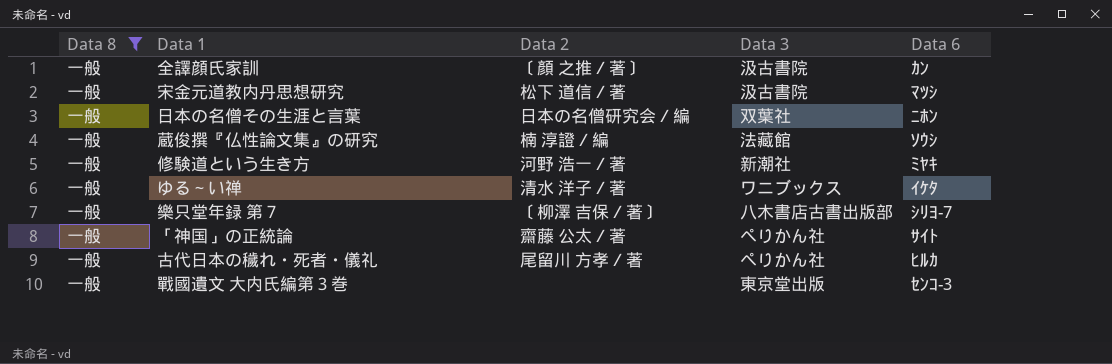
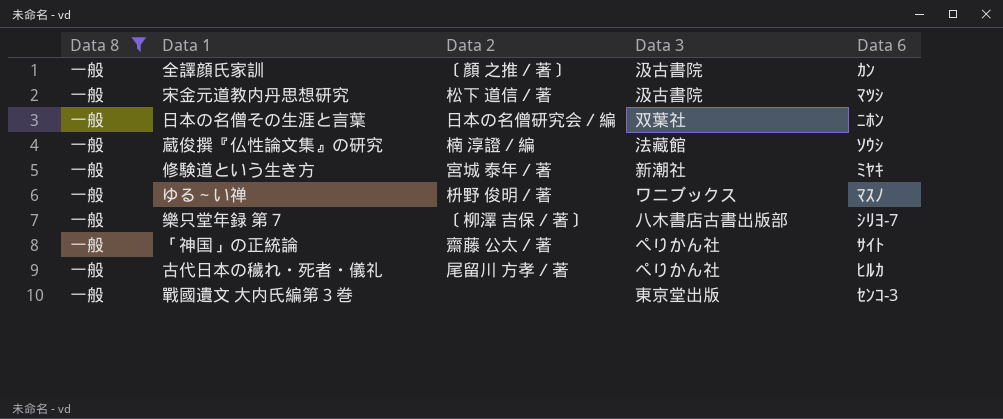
修験道という生き方 | Data 2: 河野 浩一／著 -> 宮城 泰年／著
ゆる～い禅 | Data 2: 清水 洋子／著 -> 枡野 俊明／著
ゆる～い禅 | Data 6: ｲｹﾀ -> ﾏｽﾉ

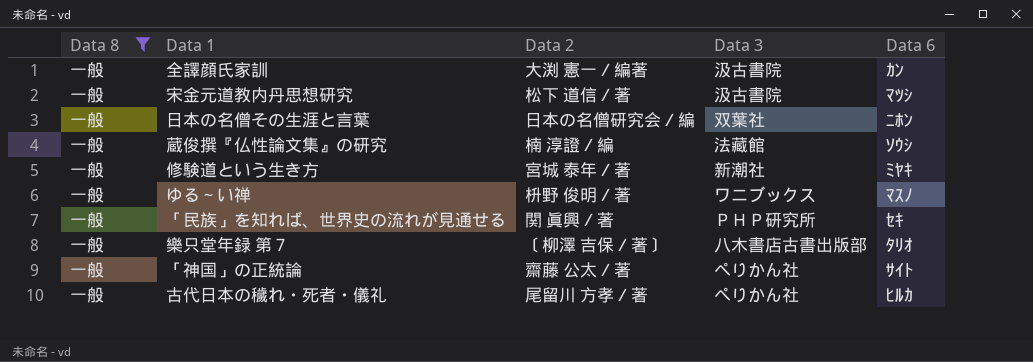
row 戰國遺文 大内氏編第３巻: 一般 | none | 東京堂出版 | ｾﾝｺ-3 -> none
全譯顔氏家訓 | Data 2: 〔顏 之推／著〕 -> 大渕 憲一／編著
row 「民族」を知れば、世界史の流れが見通せる: none -> 一般 | 関 眞興／著 | ＰＨＰ研究所 | ｾｷ
樂只堂年録 第７ | Data 6: ｼﾘﾖ-7 -> ﾀﾘｵ

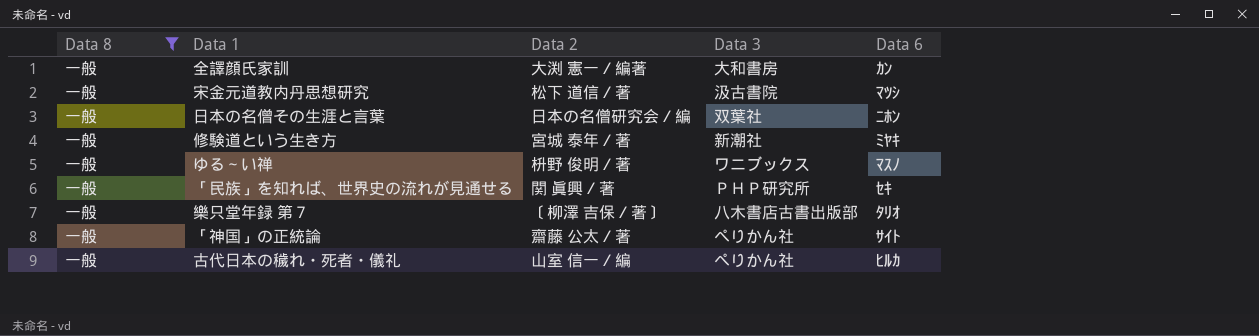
row 蔵俊撰『仏性論文集』の研究: 一般 | 楠 淳證／編 | 法藏館 | ｿｳｼ -> none
全譯顔氏家訓 | Data 3: 汲古書院 -> 大和書房
古代日本の穢れ・死者・儀礼 | Data 2: 尾留川 方孝／著 -> 山室 信一／編

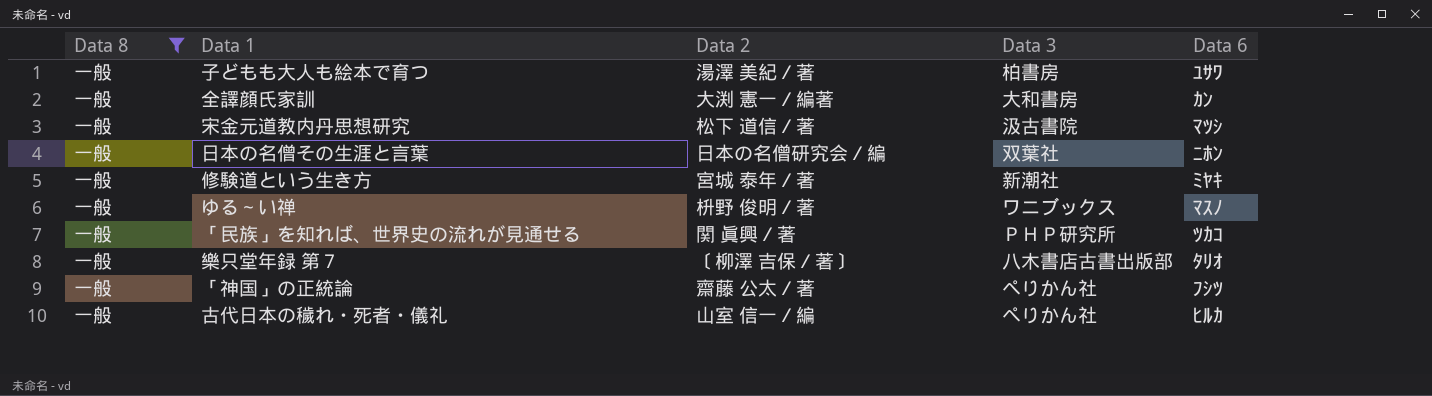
row 子どもも大人も絵本で育つ: none -> 一般 | 湯澤 美紀／著 | 柏書房 | ﾕｻﾜ
「民族」を知れば、世界史の流れが見通せる | Data 6: ｾｷ -> ﾂｶｺ
「神国」の正統論 | Data 6: ｻｲﾄ -> ﾌｼﾂ

